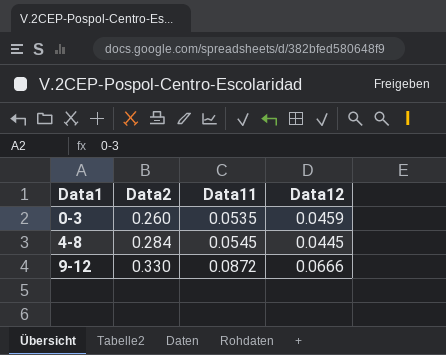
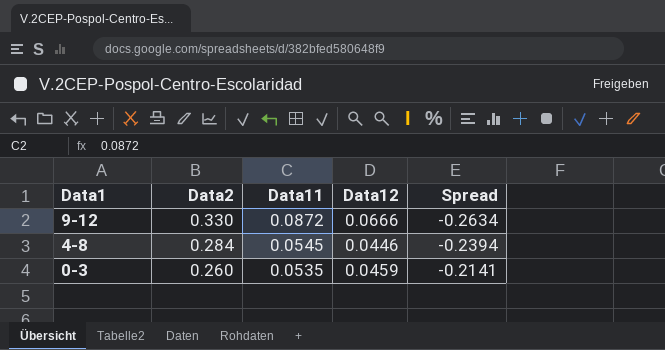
row order: Data1 ascending -> Data1 descending
column Spread | formula: none -> [Data12] - [Data2]
4-8 | Data12: 0.0445 -> 0.0446

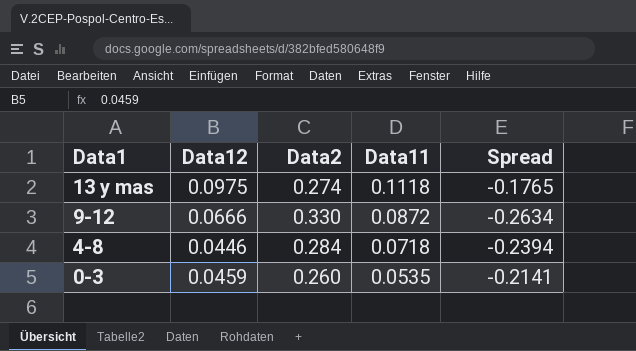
column Data12 | position: 4 -> 2
row 13 y mas: none -> 0.0975 | 0.274 | 0.1118 | -0.1765
4-8 | Data11: 0.0545 -> 0.0718

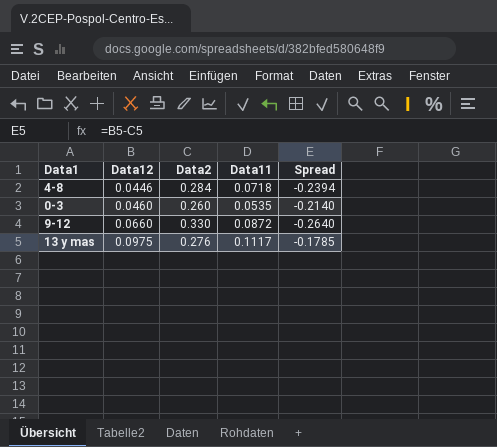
row order: Data1 descending -> Data12 ascending
0-3 | Data12: 0.0459 -> 0.0460
0-3 | Spread: -0.2141 -> -0.2140
9-12 | Data12: 0.0666 -> 0.0660
9-12 | Spread: -0.2634 -> -0.2640
13 y mas | Data2: 0.274 -> 0.276
13 y mas | Data11: 0.1118 -> 0.1117
13 y mas | Spread: -0.1765 -> -0.1785

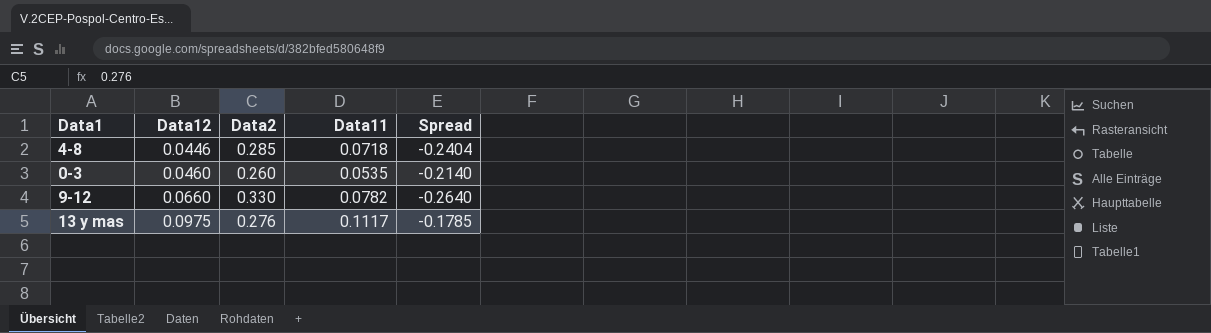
4-8 | Data2: 0.284 -> 0.285
4-8 | Spread: -0.2394 -> -0.2404
9-12 | Data11: 0.0872 -> 0.0782

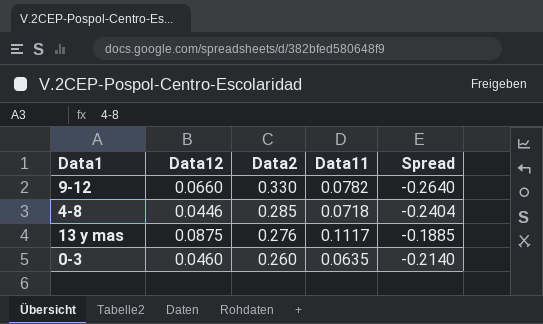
row order: Data12 ascending -> Data2 descending
13 y mas | Data12: 0.0975 -> 0.0875
13 y mas | Spread: -0.1785 -> -0.1885
0-3 | Data11: 0.0535 -> 0.0635

